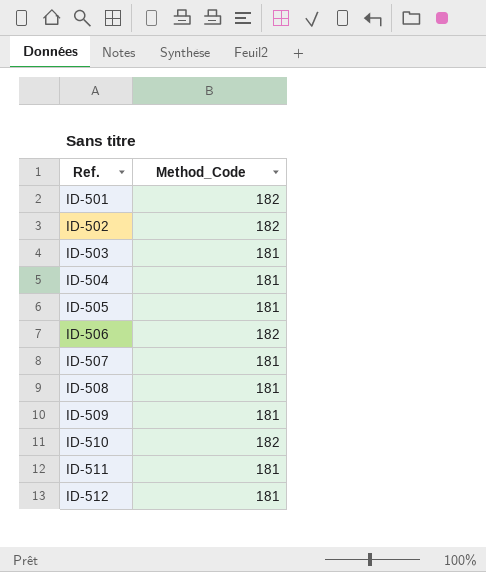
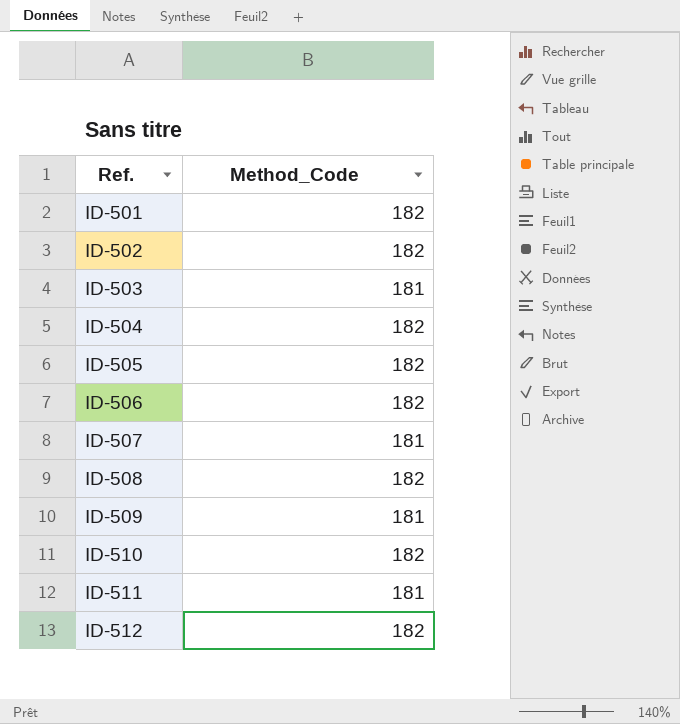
ID-504 | Method_Code: 181 -> 182
ID-505 | Method_Code: 181 -> 182
ID-508 | Method_Code: 181 -> 182
ID-512 | Method_Code: 181 -> 182

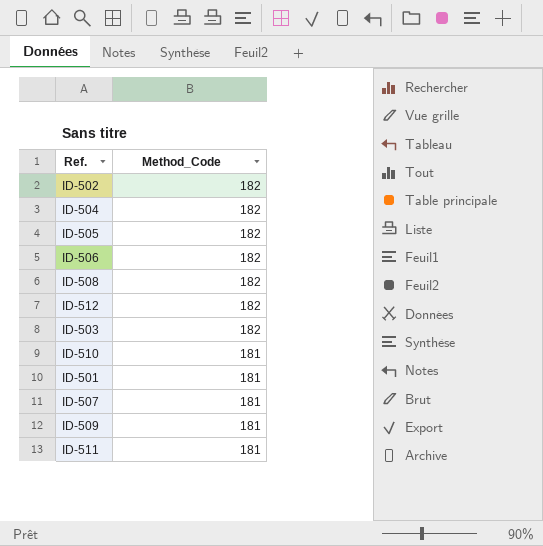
row order: Ref. ascending -> Method_Code descending
ID-503 | Method_Code: 181 -> 182
ID-510 | Method_Code: 182 -> 181
ID-501 | Method_Code: 182 -> 181

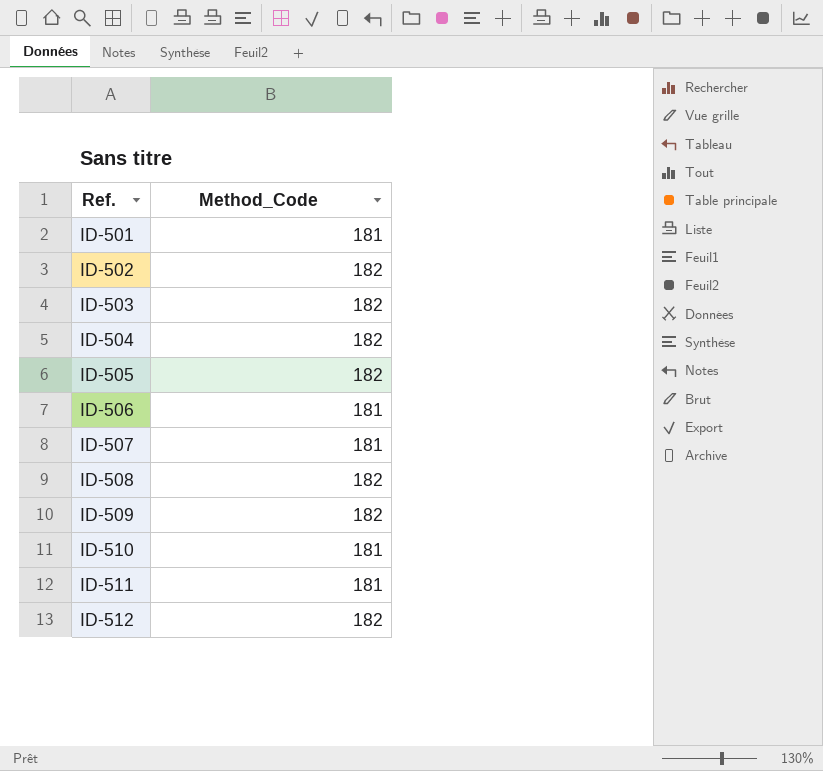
row order: Method_Code descending -> Ref. ascending
ID-506 | Method_Code: 182 -> 181
ID-509 | Method_Code: 181 -> 182

